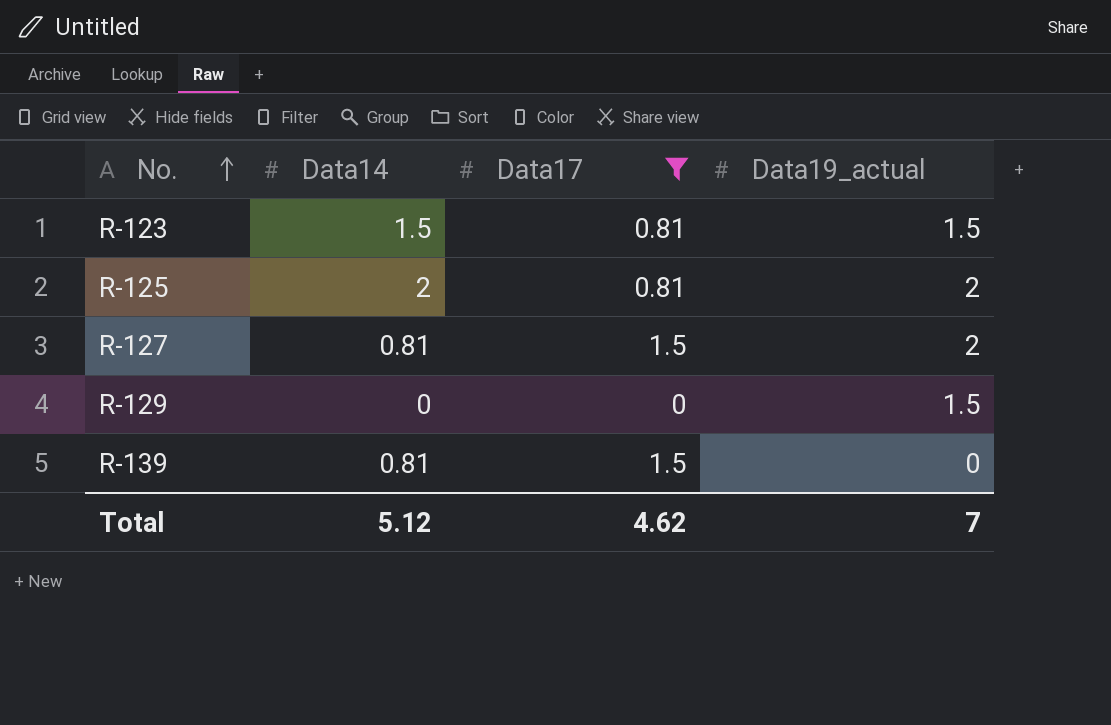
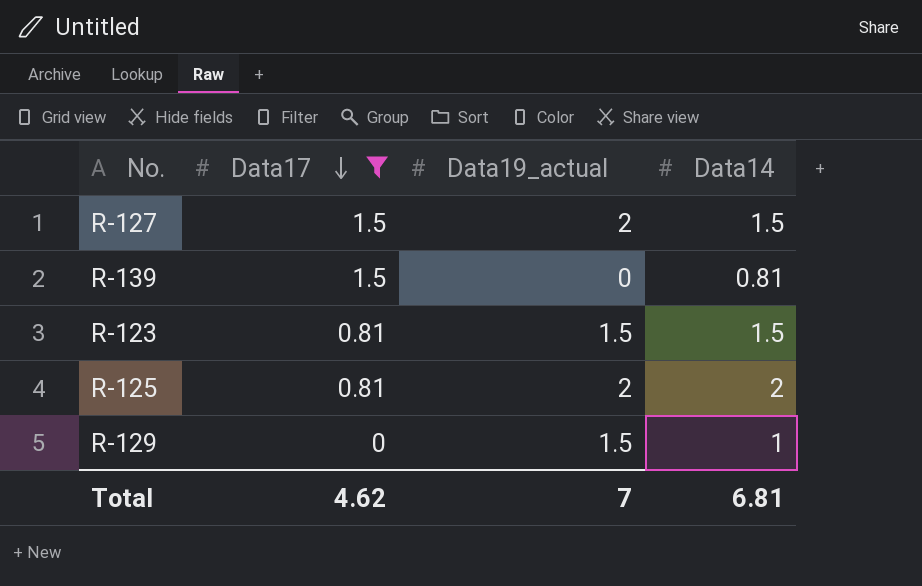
row order: No. ascending -> Data17 descending
column Data14 | position: 2 -> 4
R-127 | Data14: 0.81 -> 1.5
R-129 | Data14: 0 -> 1
Total | Data14: 5.12 -> 6.81

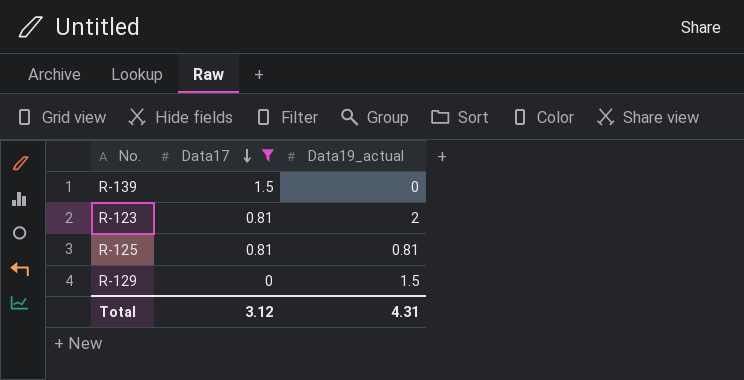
column Data14 | position: 4 -> none
row R-127: 1.5 | 2 | 1.5 -> none
R-123 | Data19_actual: 1.5 -> 2
R-125 | Data19_actual: 2 -> 0.81
Total | Data17: 4.62 -> 3.12
Total | Data19_actual: 7 -> 4.31

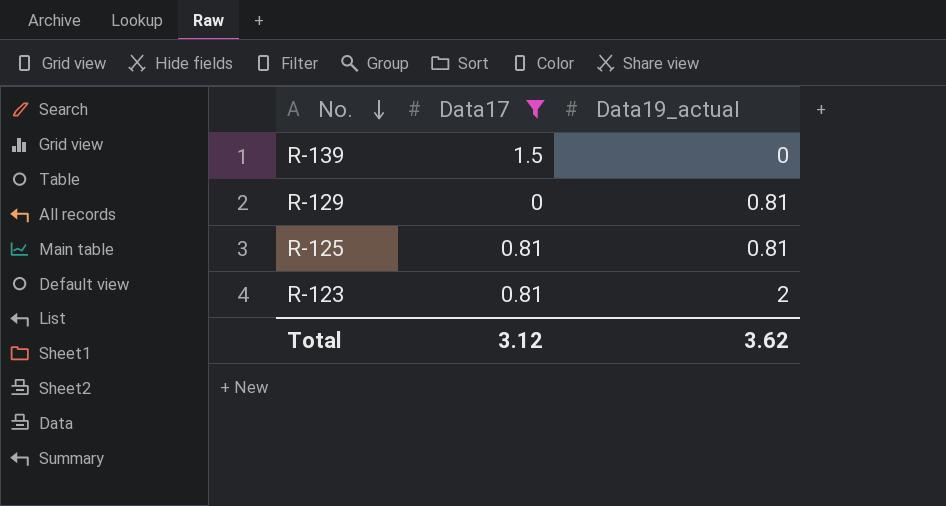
row order: Data17 descending -> No. descending
R-129 | Data19_actual: 1.5 -> 0.81
Total | Data19_actual: 4.31 -> 3.62

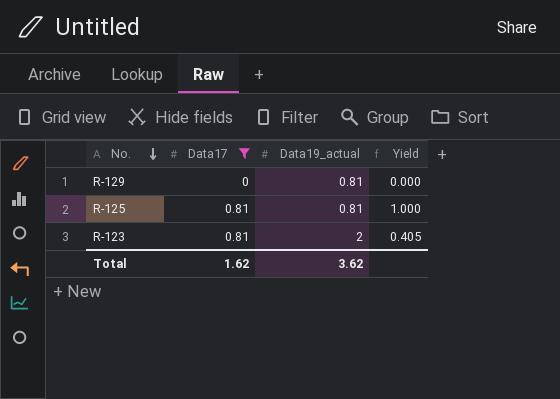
column Yield | formula: none -> [Data17] / [Data19_actual]
row R-139: 1.5 | 0 -> none
Total | Data17: 3.12 -> 1.62

